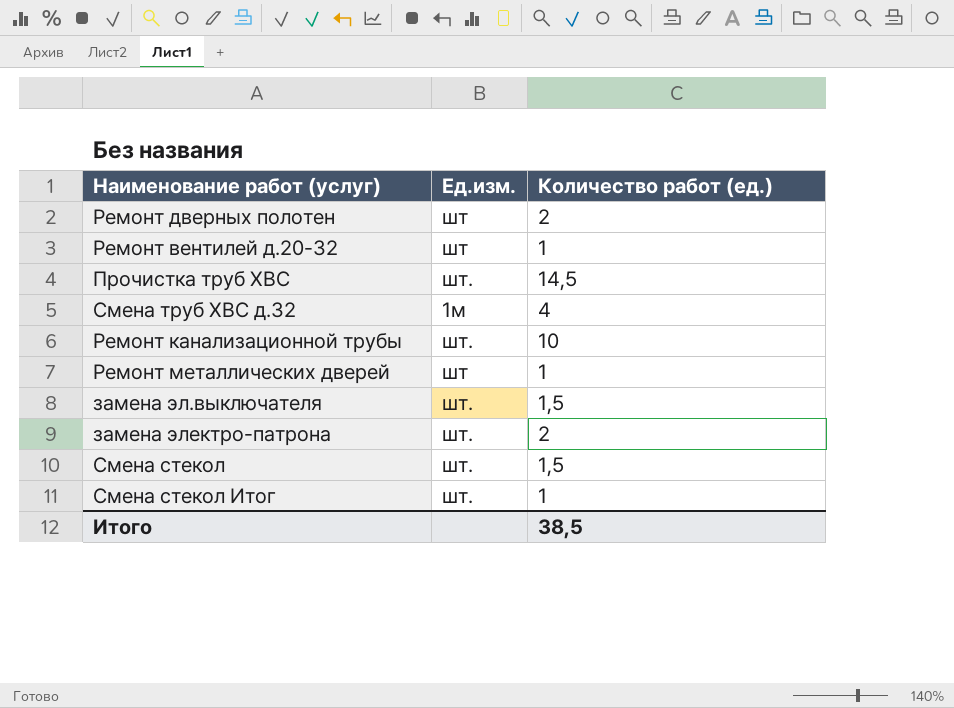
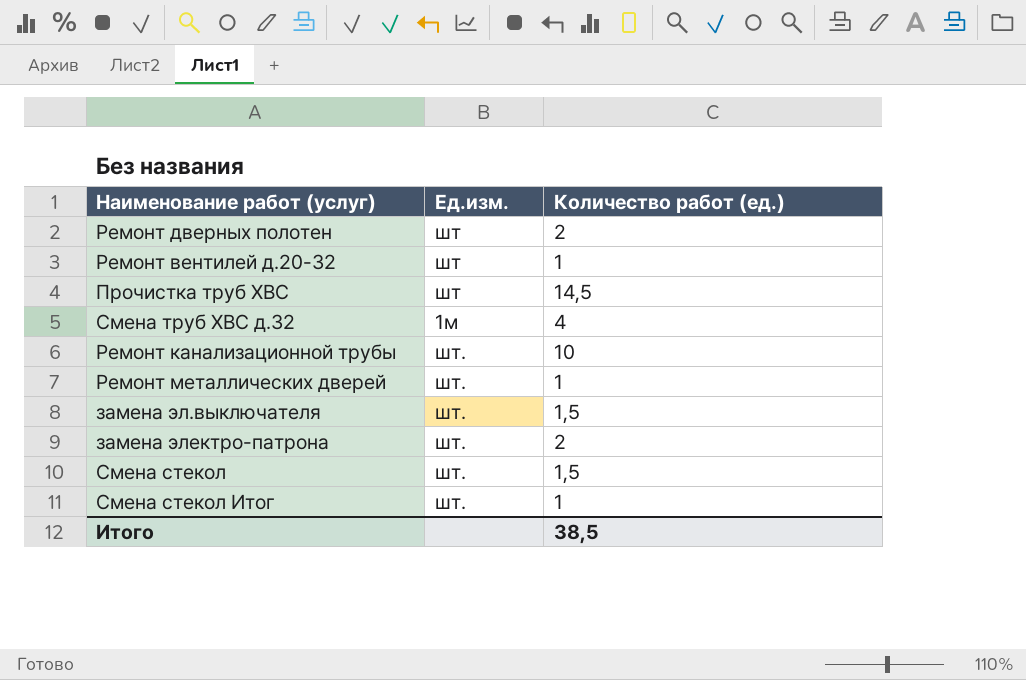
Прочистка труб ХВС | Ед.изм.: шт. -> шт
Ремонт металлических дверей | Ед.изм.: шт -> шт.

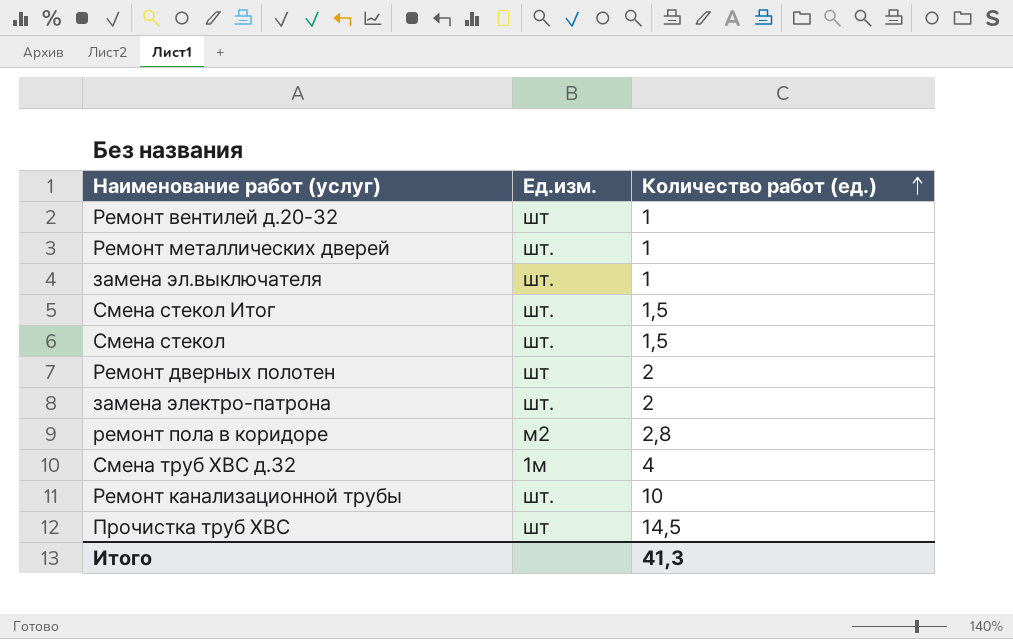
row order: none -> Количество работ (ед.) ascending
замена эл.выключателя | Количество работ (ед.): 1,5 -> 1
Смена стекол Итог | Количество работ (ед.): 1 -> 1,5
row ремонт пола в коридоре: none -> м2 | 2,8
Итого | Количество работ (ед.): 38,5 -> 41,3

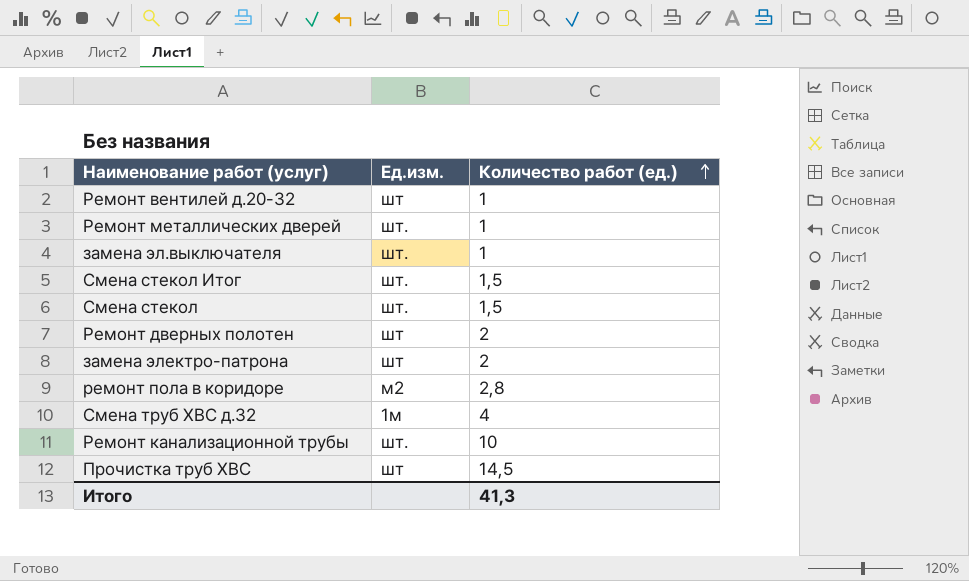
замена электро-патрона | Ед.изм.: шт. -> шт

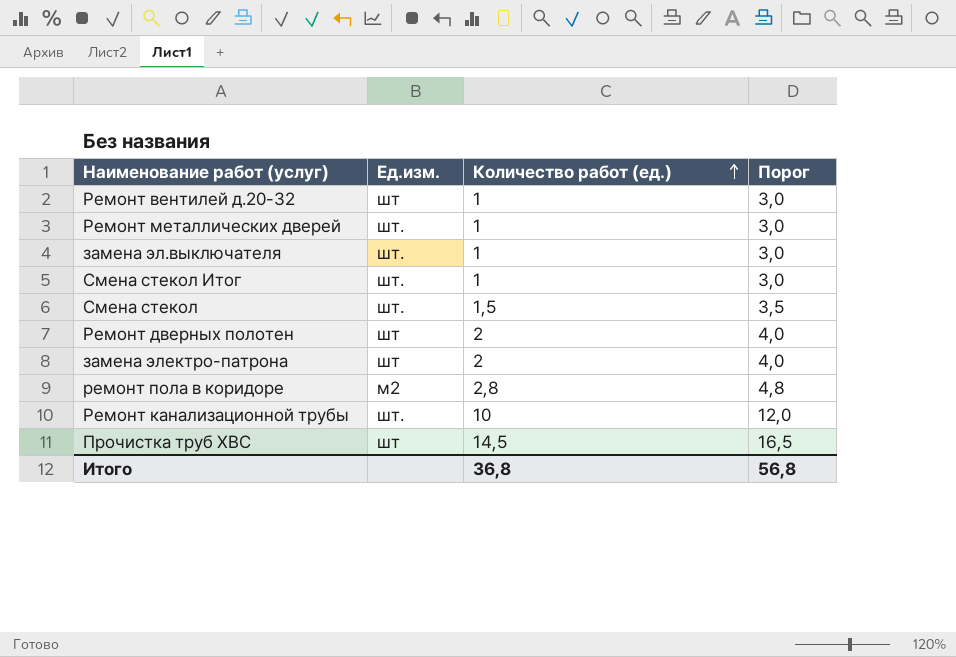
column Порог | formula: none -> [Количество работ (ед.)] + 2
row Смена труб ХВС д.32: 1м | 4 -> none
Смена стекол Итог | Количество работ (ед.): 1,5 -> 1
Итого | Количество работ (ед.): 41,3 -> 36,8

